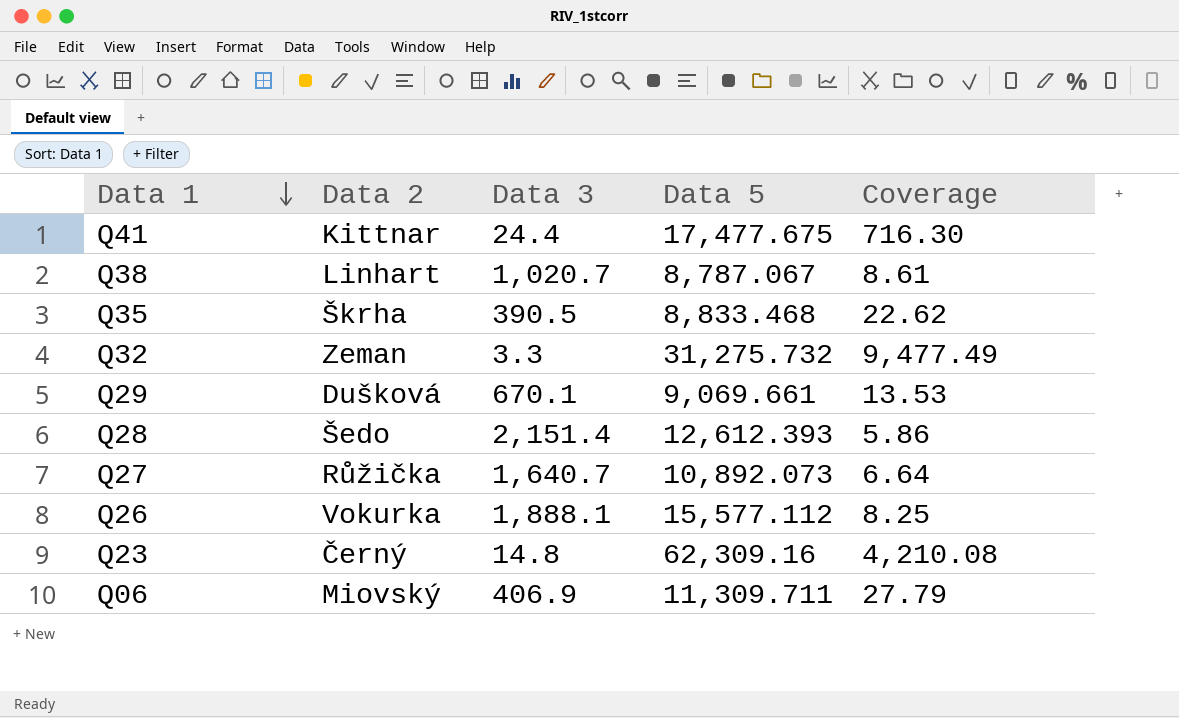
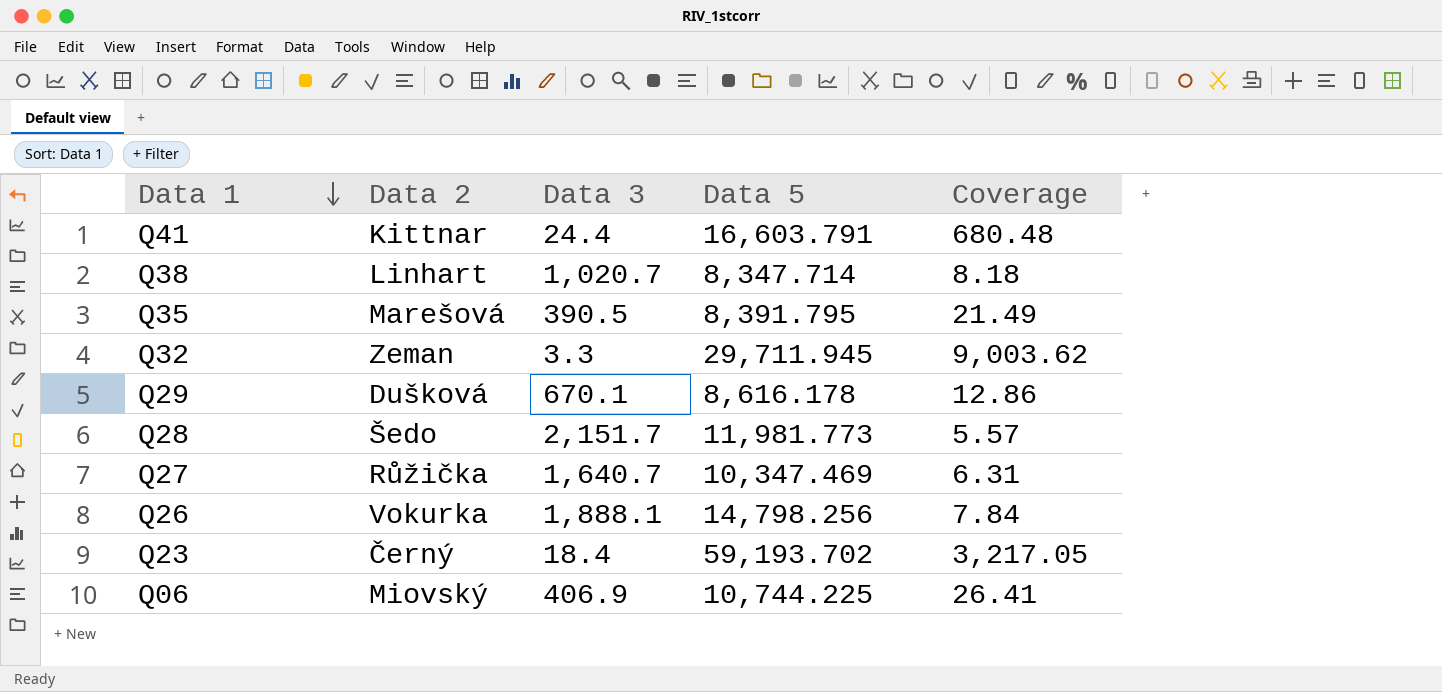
Q41 | Data 5: 17,477.675 -> 16,603.791
Q41 | Coverage: 716.30 -> 680.48
Q38 | Data 5: 8,787.067 -> 8,347.714
Q38 | Coverage: 8.61 -> 8.18
Q35 | Data 2: Škrha -> Marešová
Q35 | Data 5: 8,833.468 -> 8,391.795
Q35 | Coverage: 22.62 -> 21.49
Q32 | Data 5: 31,275.732 -> 29,711.945
Q32 | Coverage: 9,477.49 -> 9,003.62
Q29 | Data 5: 9,069.661 -> 8,616.178
Q29 | Coverage: 13.53 -> 12.86
Q28 | Data 3: 2,151.4 -> 2,151.7
Q28 | Data 5: 12,612.393 -> 11,981.773
Q28 | Coverage: 5.86 -> 5.57
Q27 | Data 5: 10,892.073 -> 10,347.469
Q27 | Coverage: 6.64 -> 6.31
Q26 | Data 5: 15,577.112 -> 14,798.256
Q26 | Coverage: 8.25 -> 7.84
Q23 | Data 3: 14.8 -> 18.4
Q23 | Data 5: 62,309.16 -> 59,193.702
Q23 | Coverage: 4,210.08 -> 3,217.05
Q06 | Data 5: 11,309.711 -> 10,744.225
Q06 | Coverage: 27.79 -> 26.41

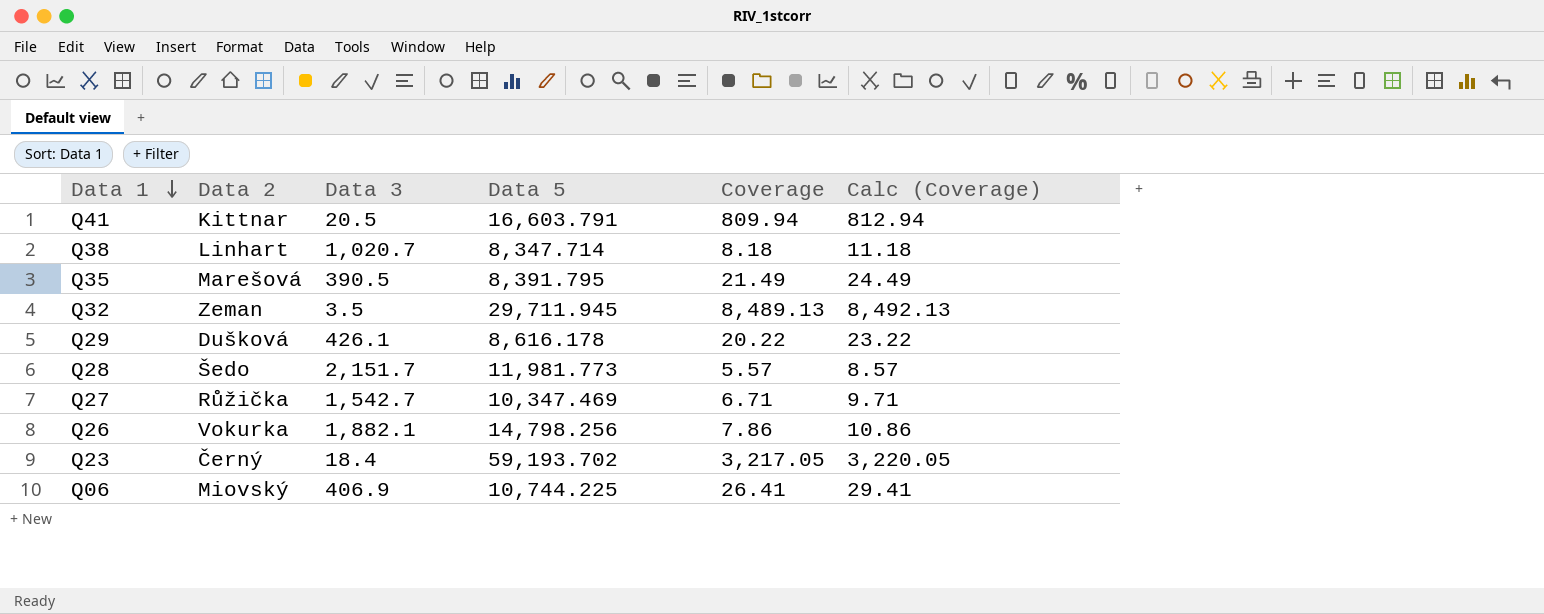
column Calc (Coverage) | formula: none -> [Coverage] + 3
Q41 | Data 3: 24.4 -> 20.5
Q41 | Coverage: 680.48 -> 809.94
Q32 | Data 3: 3.3 -> 3.5
Q32 | Coverage: 9,003.62 -> 8,489.13
Q29 | Data 3: 670.1 -> 426.1
Q29 | Coverage: 12.86 -> 20.22
Q27 | Data 3: 1,640.7 -> 1,542.7
Q27 | Coverage: 6.31 -> 6.71
Q26 | Data 3: 1,888.1 -> 1,882.1
Q26 | Coverage: 7.84 -> 7.86

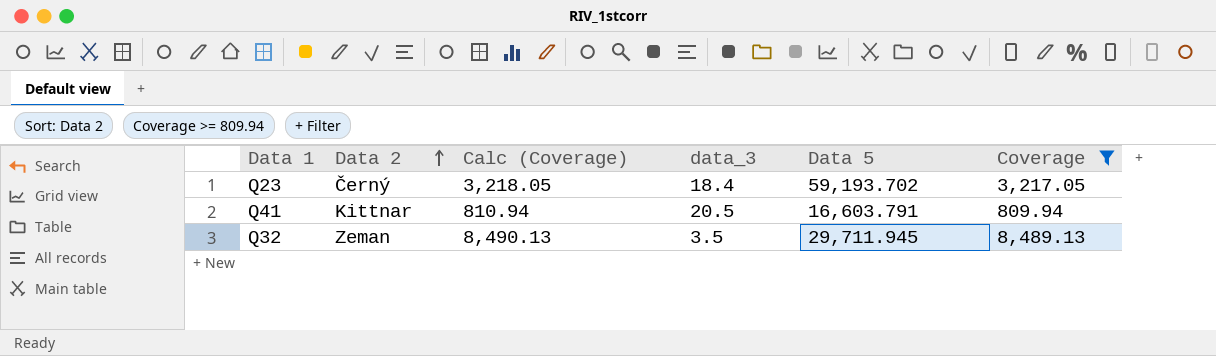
filter: none -> Coverage >= 809.94
row order: Data 1 descending -> Data 2 ascending
column Calc (Coverage) | formula: [Coverage] + 3 -> [Coverage] + 1
column Calc (Coverage) | position: 6 -> 3
column name: Data 3 -> data_3

